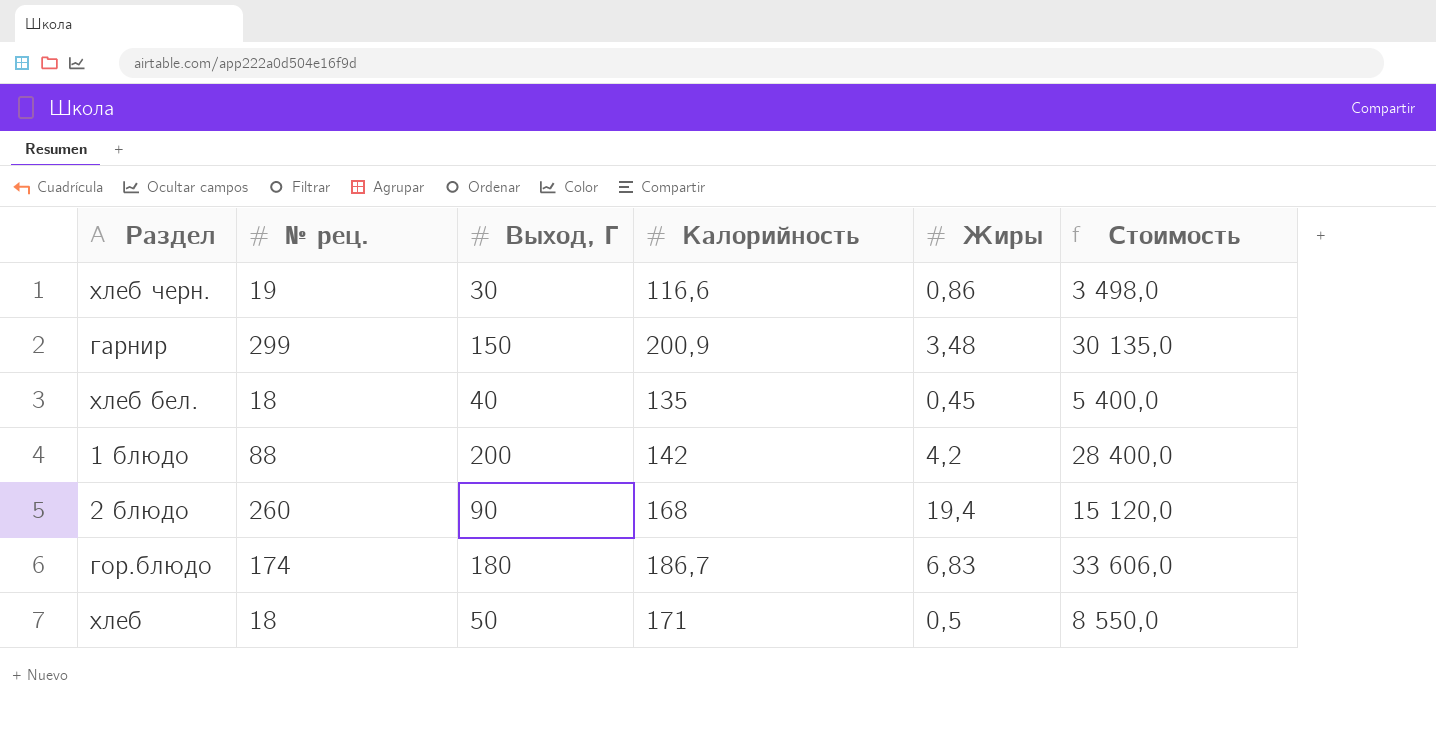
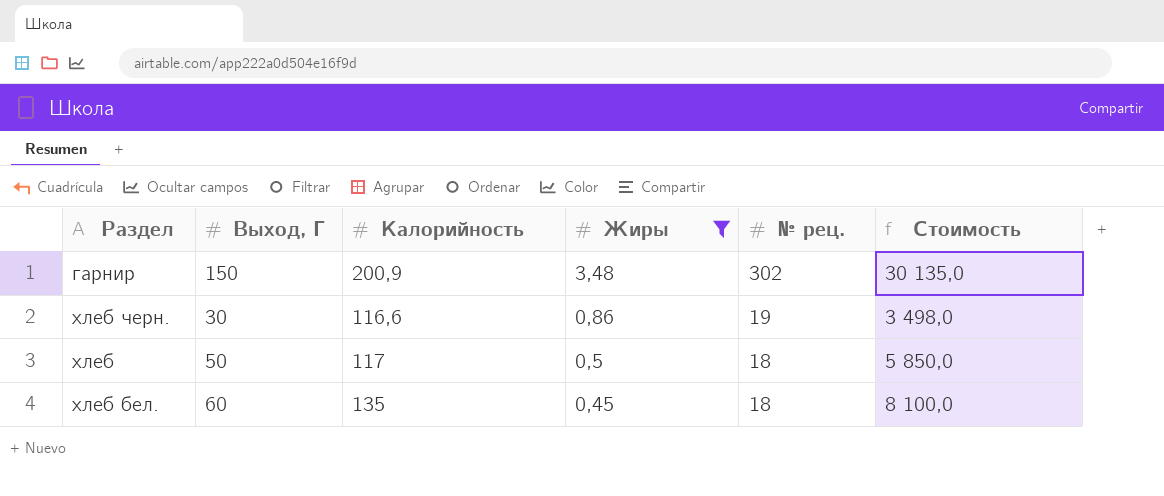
filter: none -> Жиры <= 3,48
row order: none -> Жиры descending
column № рец. | position: 2 -> 5
гарнир | № рец.: 299 -> 302
хлеб | Калорийность: 171 -> 117
хлеб | Стоимость: 8 550,0 -> 5 850,0
хлеб бел. | Выход, Г: 40 -> 60
хлеб бел. | Стоимость: 5 400,0 -> 8 100,0

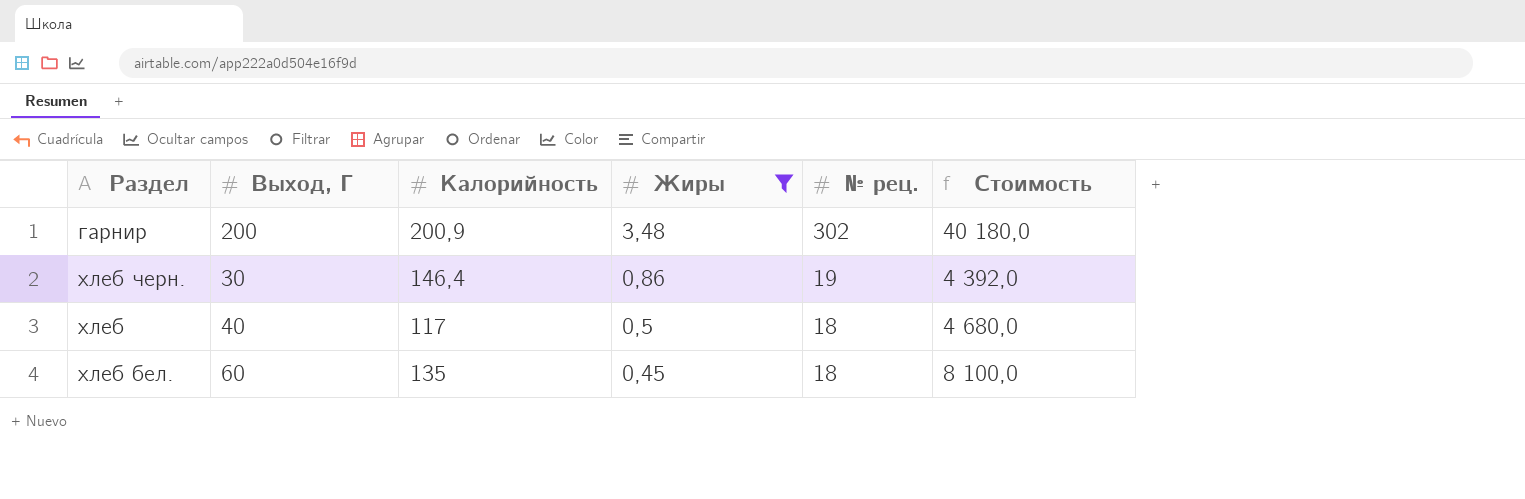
гарнир | Выход, Г: 150 -> 200
гарнир | Стоимость: 30 135,0 -> 40 180,0
хлеб черн. | Калорийность: 116,6 -> 146,4
хлеб черн. | Стоимость: 3 498,0 -> 4 392,0
хлеб | Выход, Г: 50 -> 40
хлеб | Стоимость: 5 850,0 -> 4 680,0

